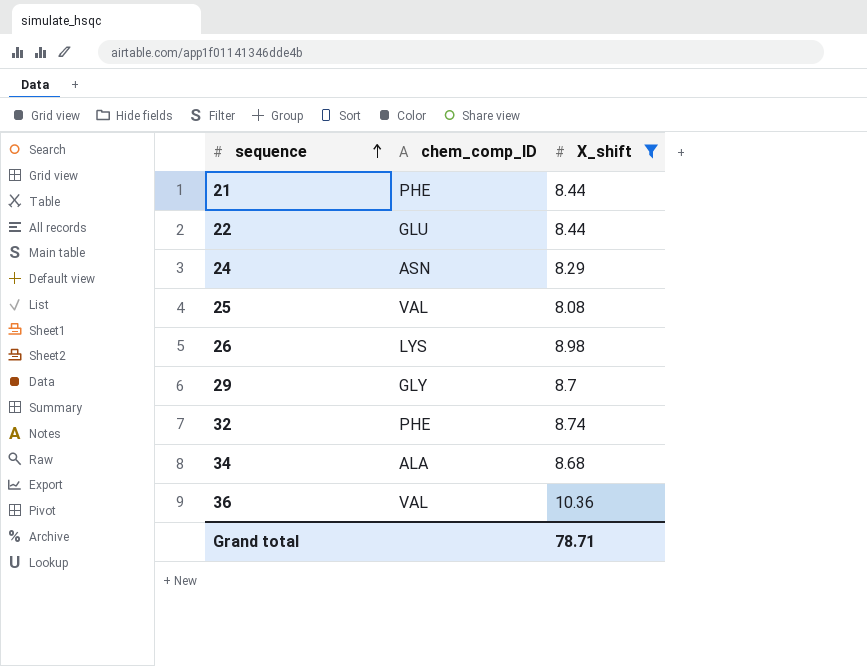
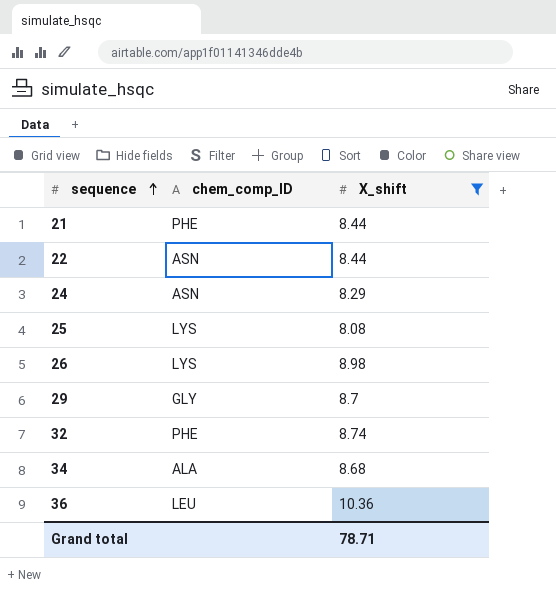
22 | chem_comp_ID: GLU -> ASN
25 | chem_comp_ID: VAL -> LYS
36 | chem_comp_ID: VAL -> LEU

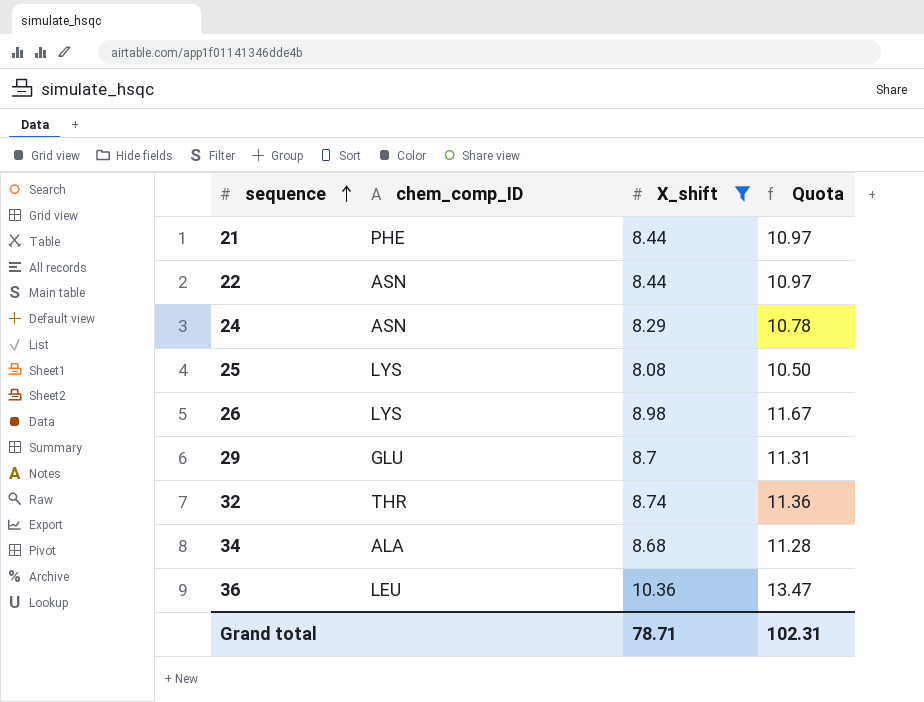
column Quota | formula: none -> [X_shift] * 1.3
29 | chem_comp_ID: GLY -> GLU
32 | chem_comp_ID: PHE -> THR

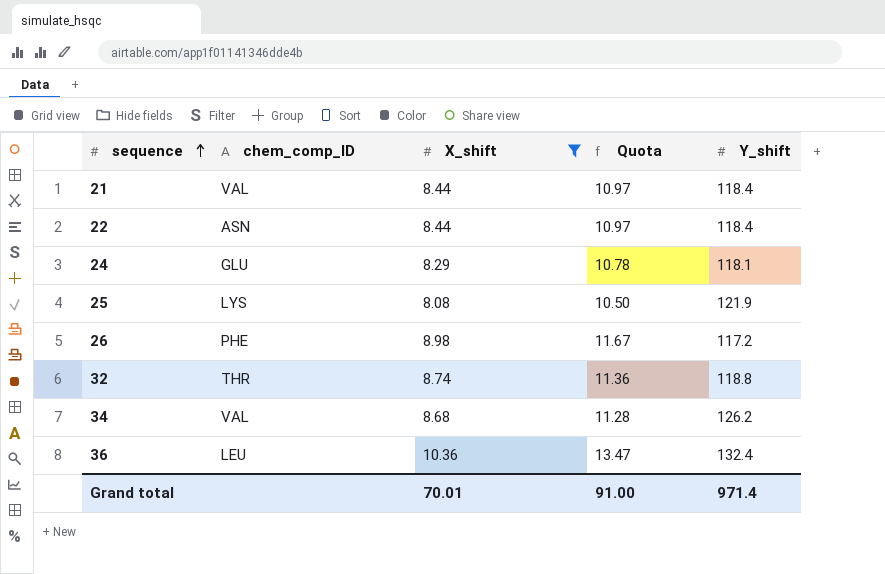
column Y_shift | position: none -> 5
row 29: GLU | 8.7 | 11.31 -> none
21 | chem_comp_ID: PHE -> VAL
24 | chem_comp_ID: ASN -> GLU
26 | chem_comp_ID: LYS -> PHE
34 | chem_comp_ID: ALA -> VAL
Grand total | X_shift: 78.71 -> 70.01
Grand total | Quota: 102.31 -> 91.00

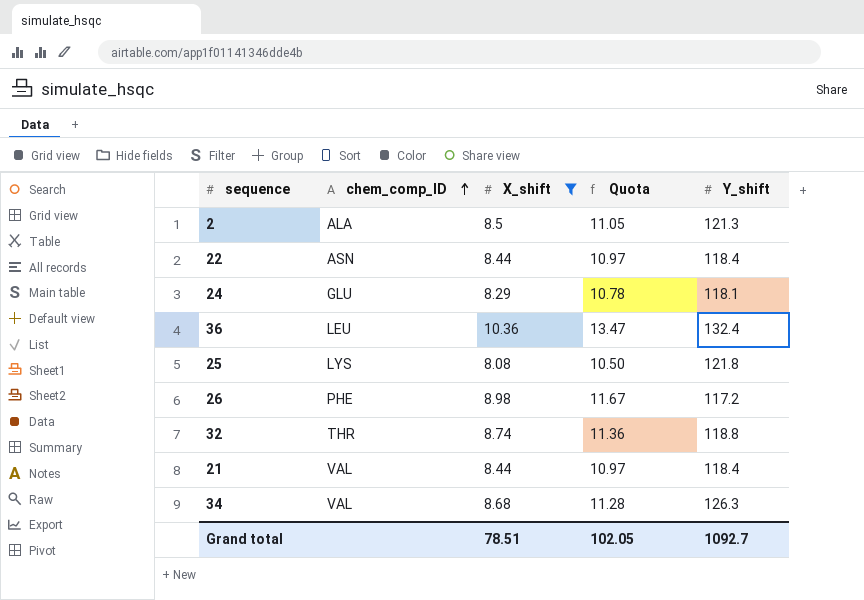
row order: sequence ascending -> chem_comp_ID ascending
row 2: none -> ALA | 8.5 | 11.05 | 121.3
25 | Y_shift: 121.9 -> 121.8
34 | Y_shift: 126.2 -> 126.3
Grand total | X_shift: 70.01 -> 78.51
Grand total | Quota: 91.00 -> 102.05
Grand total | Y_shift: 971.4 -> 1092.7

